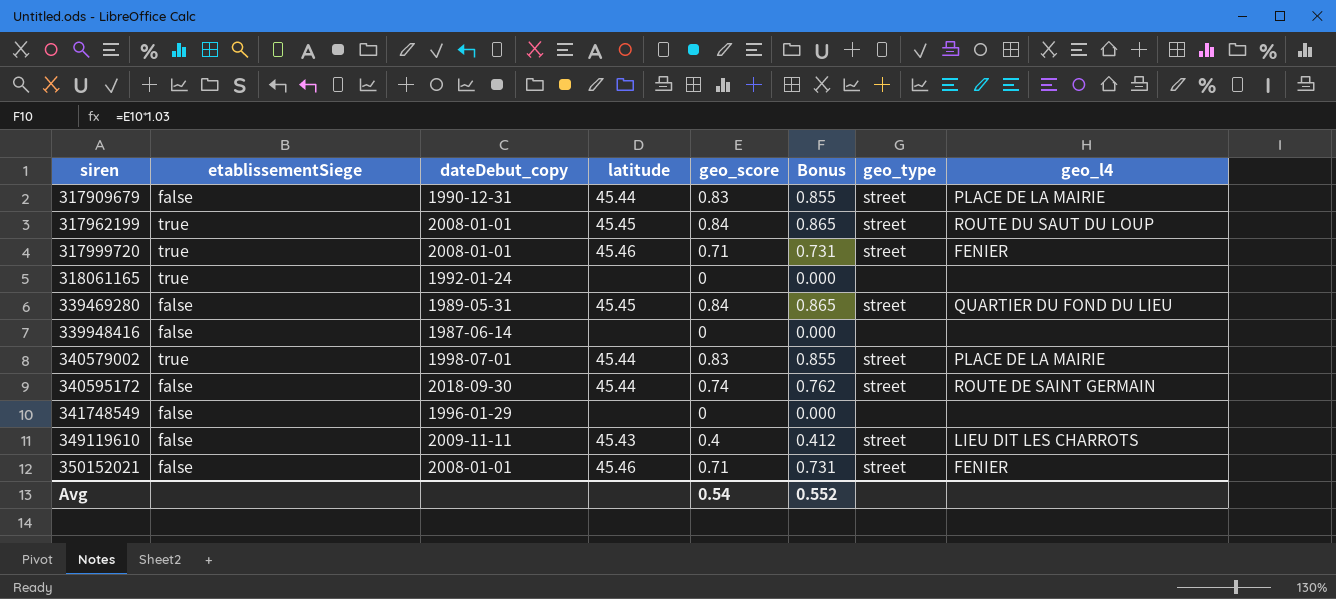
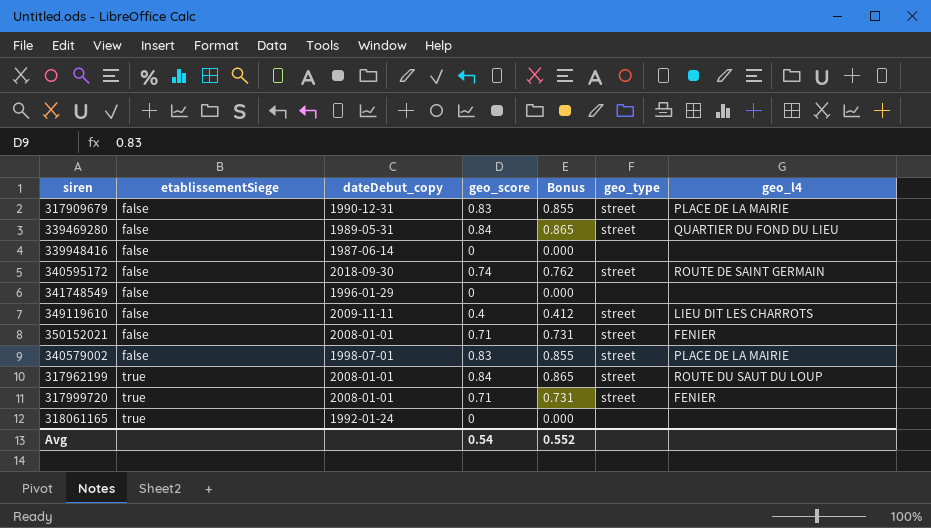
row order: siren ascending -> etablissementSiege ascending
column latitude | position: 4 -> none
340579002 | etablissementSiege: true -> false

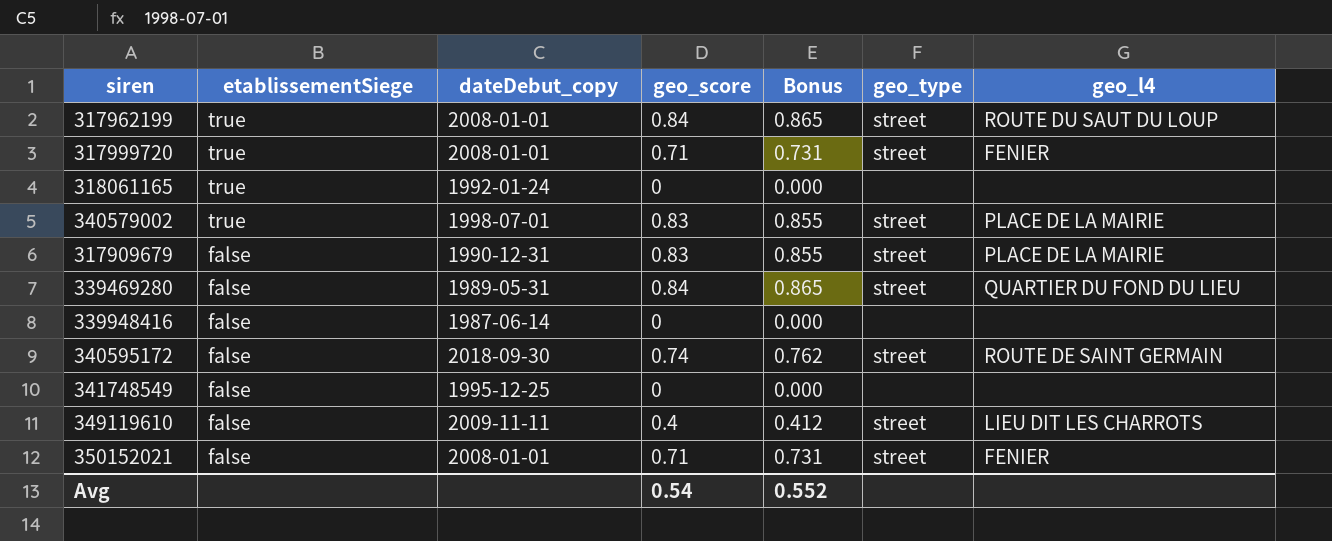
row order: etablissementSiege ascending -> etablissementSiege descending
340579002 | etablissementSiege: false -> true
341748549 | dateDebut_copy: 1996-01-29 -> 1995-12-25

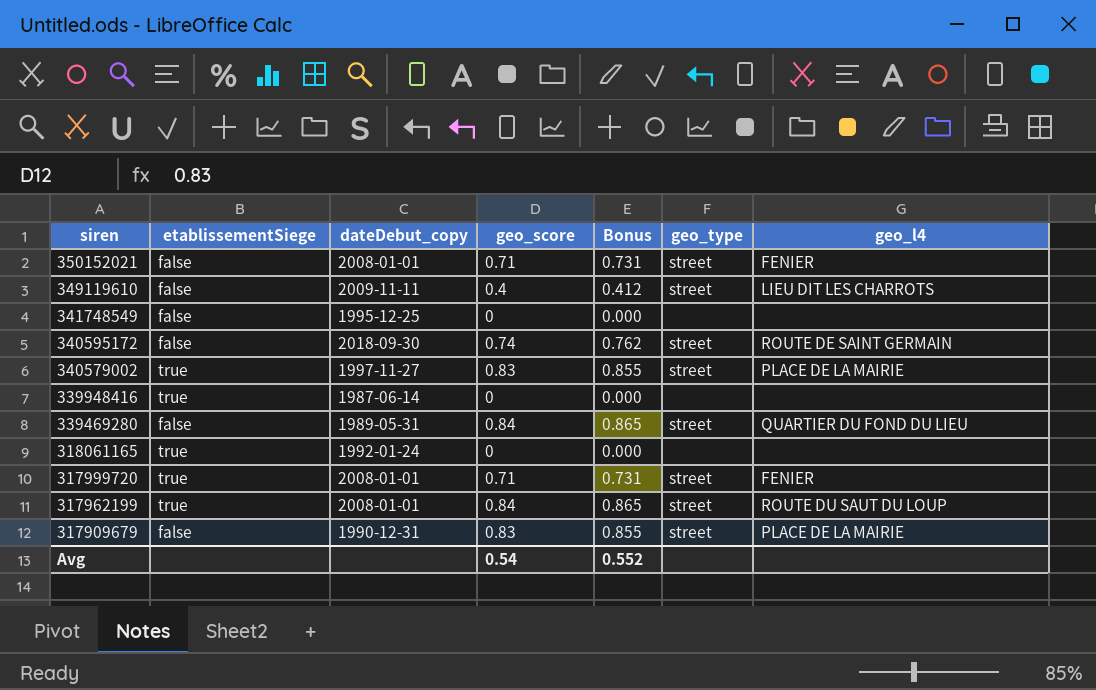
row order: etablissementSiege descending -> siren descending
340579002 | dateDebut_copy: 1998-07-01 -> 1997-11-27
339948416 | etablissementSiege: false -> true

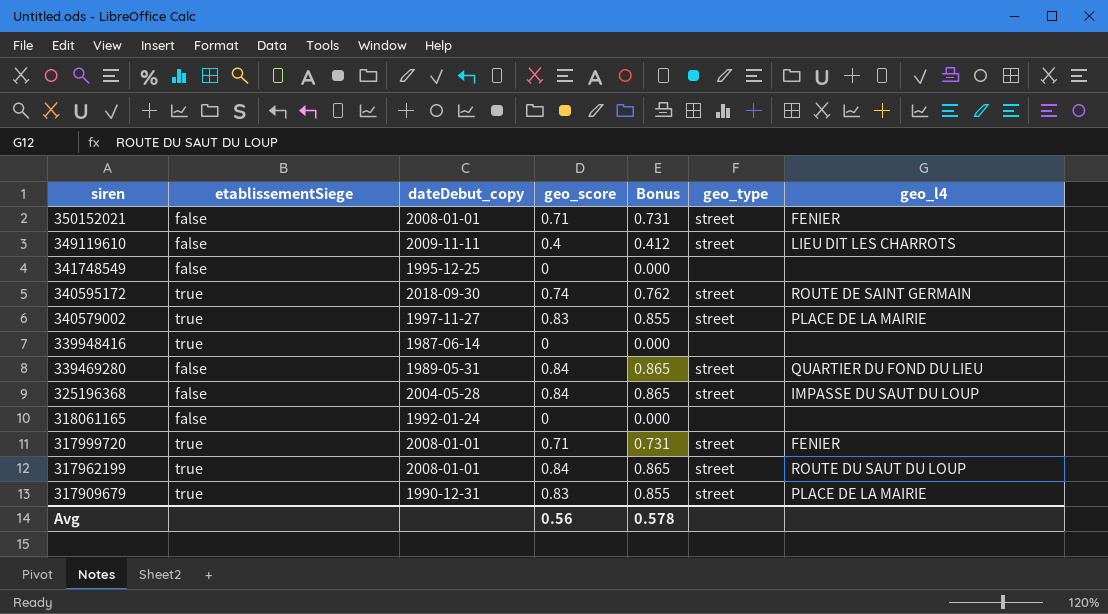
340595172 | etablissementSiege: false -> true
row 325196368: none -> false | 2004-05-28 | 0.84 | 0.865 | street | IMPASSE DU SAUT DU LOUP
318061165 | etablissementSiege: true -> false
317909679 | etablissementSiege: false -> true
Avg | geo_score: 0.54 -> 0.56
Avg | Bonus: 0.552 -> 0.578

